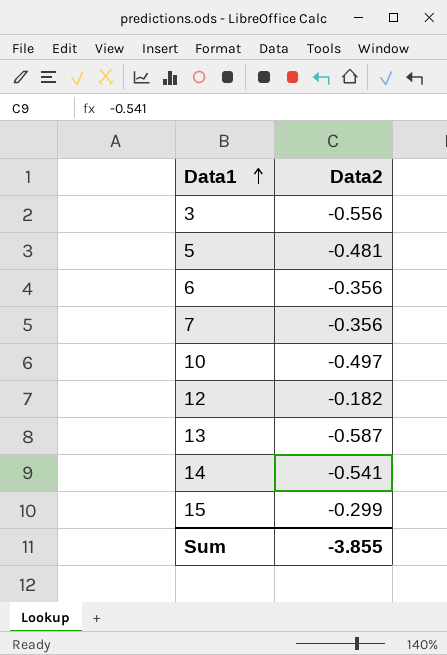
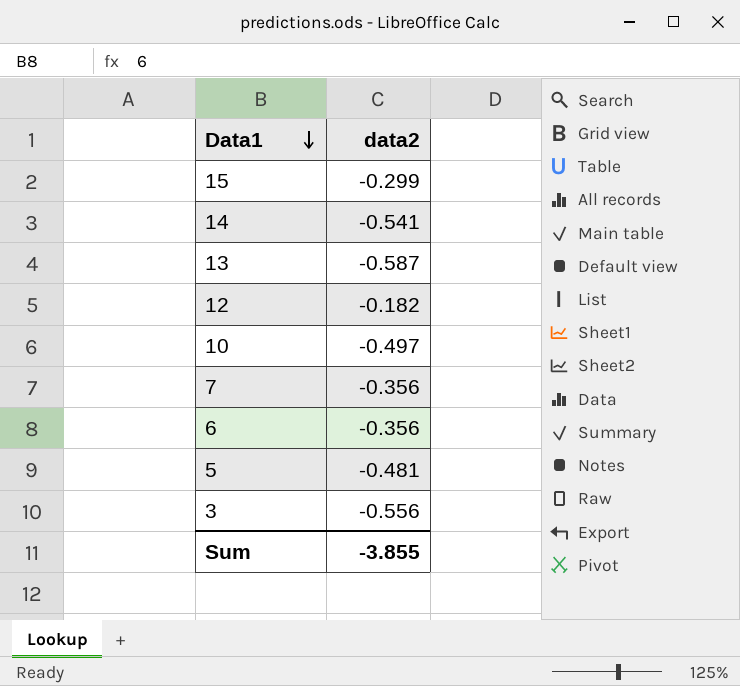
row order: Data1 ascending -> Data1 descending
column name: Data2 -> data2

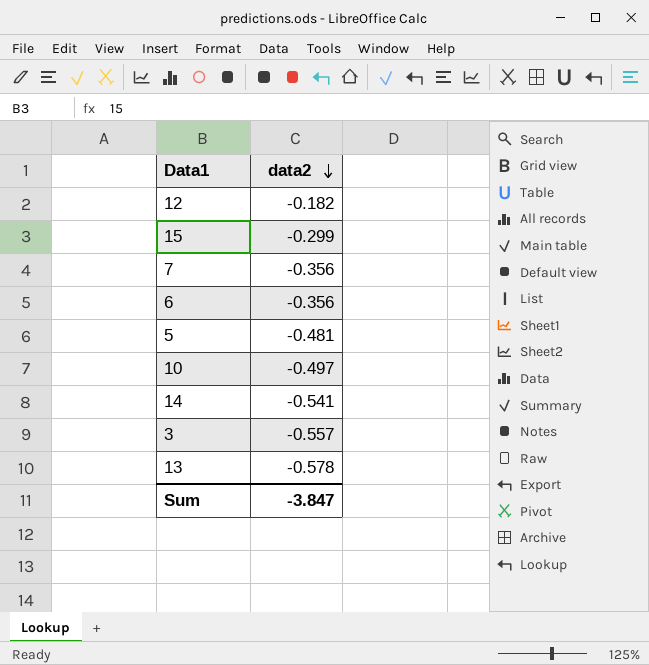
row order: Data1 descending -> data2 descending
3 | data2: -0.556 -> -0.557
13 | data2: -0.587 -> -0.578
Sum | data2: -3.855 -> -3.847

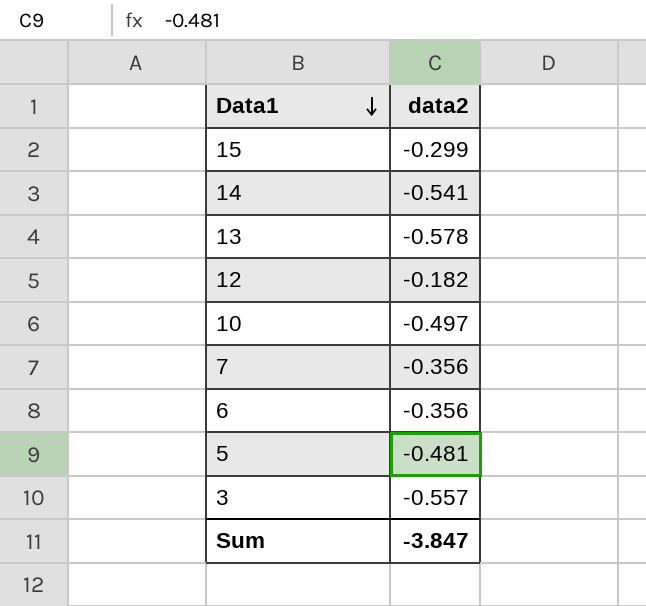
row order: data2 descending -> Data1 descending

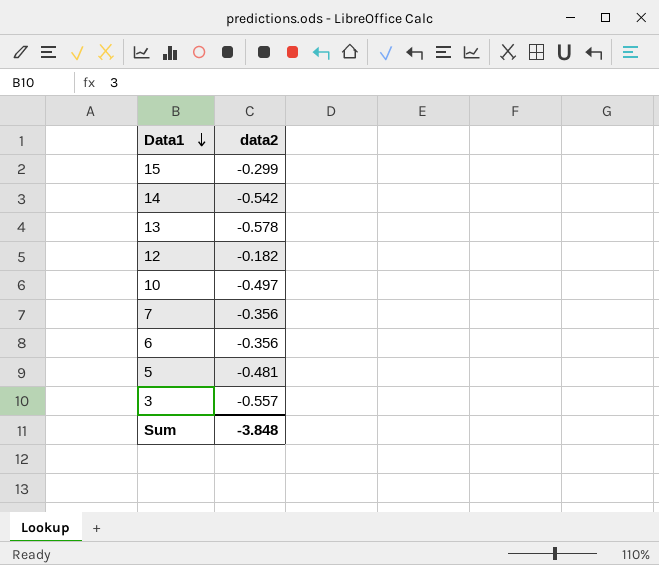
14 | data2: -0.541 -> -0.542
Sum | data2: -3.847 -> -3.848

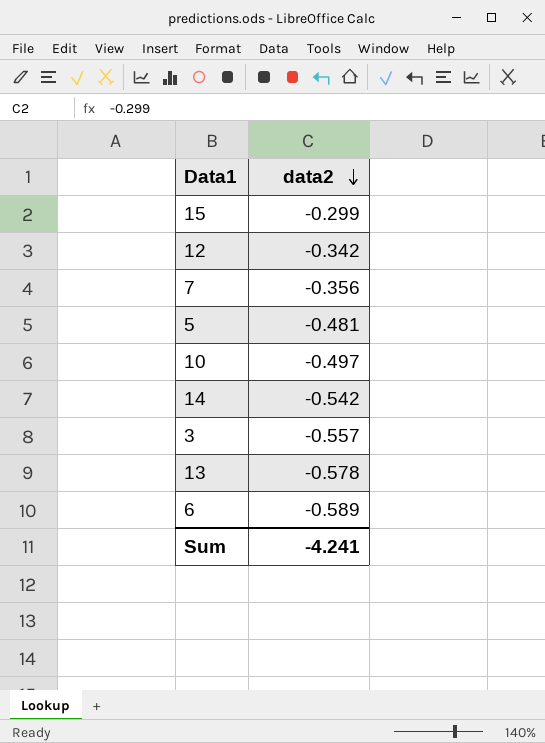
row order: Data1 descending -> data2 descending
12 | data2: -0.182 -> -0.342
6 | data2: -0.356 -> -0.589
Sum | data2: -3.848 -> -4.241

